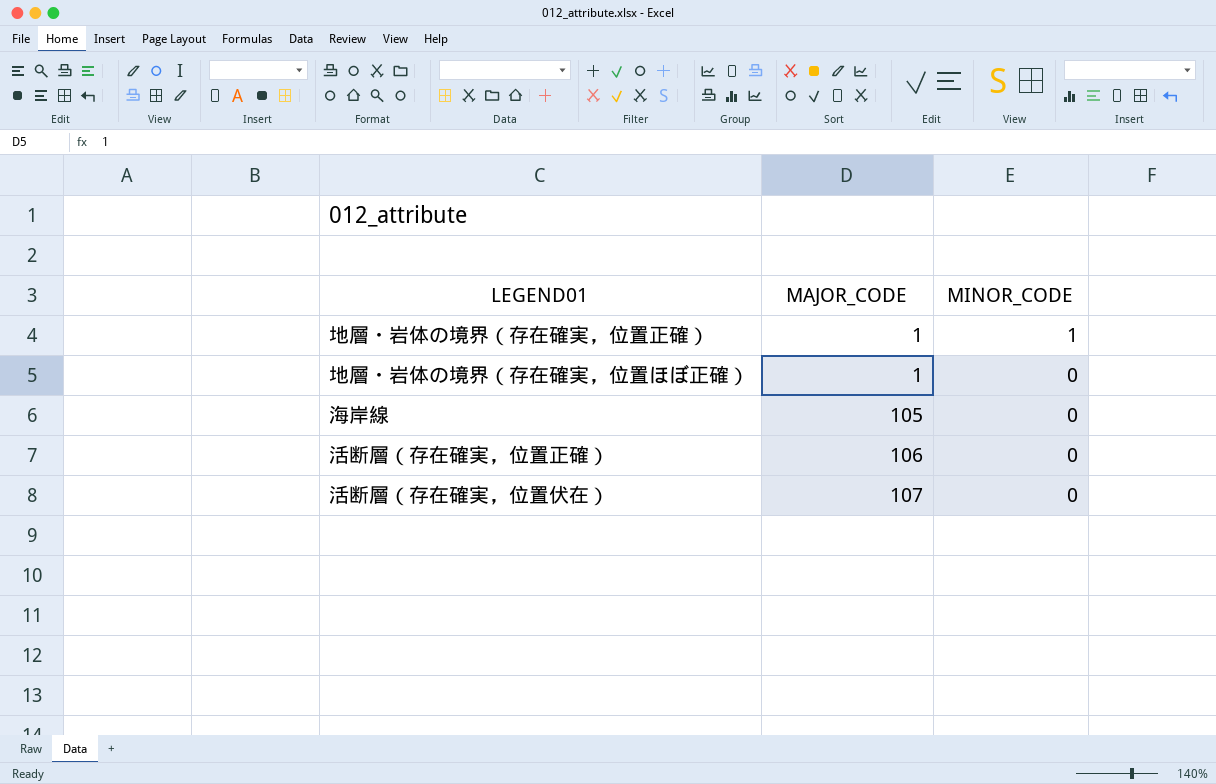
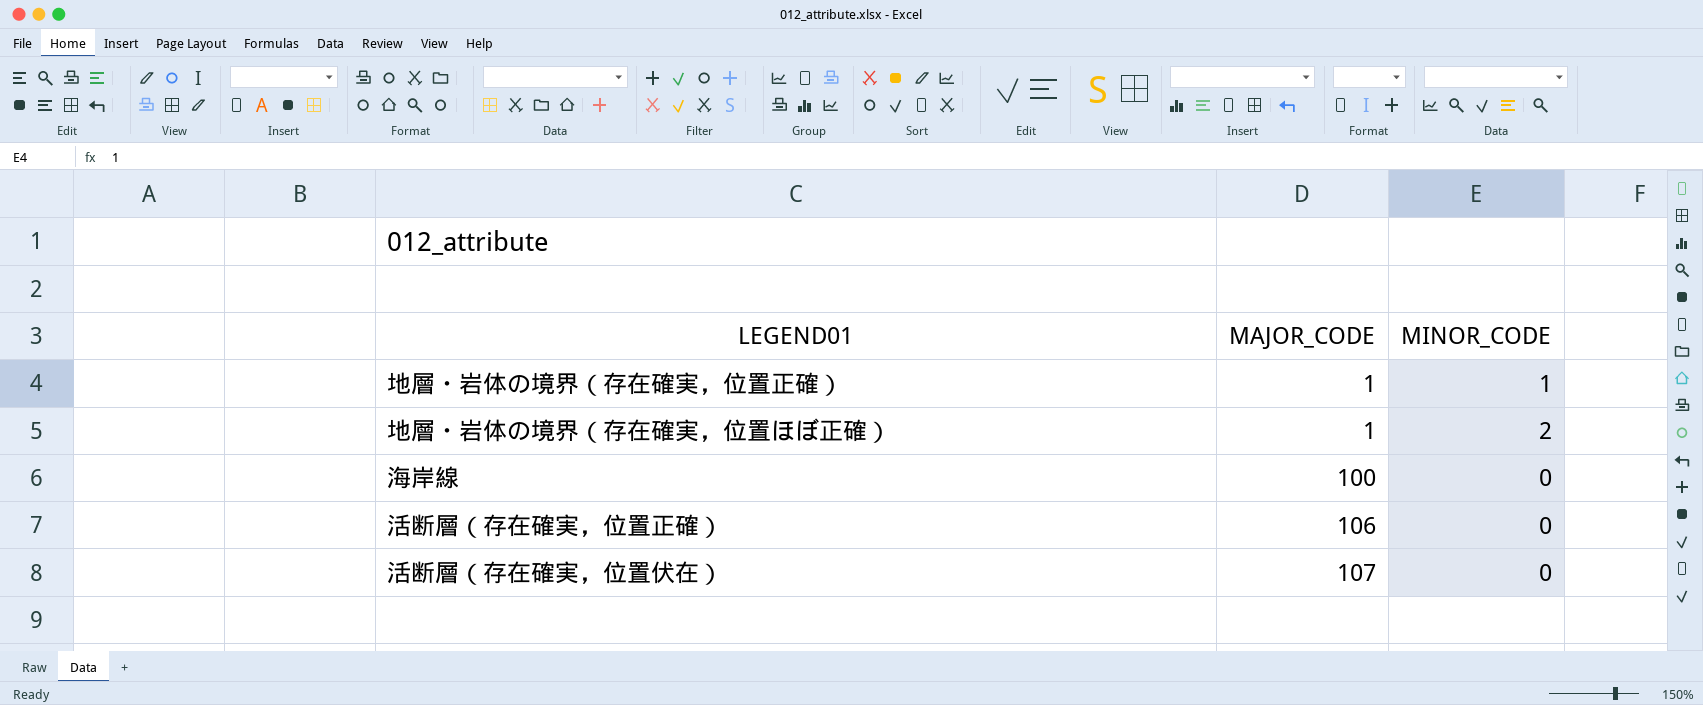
地層・岩体の境界（存在確実，位置ほぼ正確） | MINOR_CODE: 0 -> 2
海岸線 | MAJOR_CODE: 105 -> 100

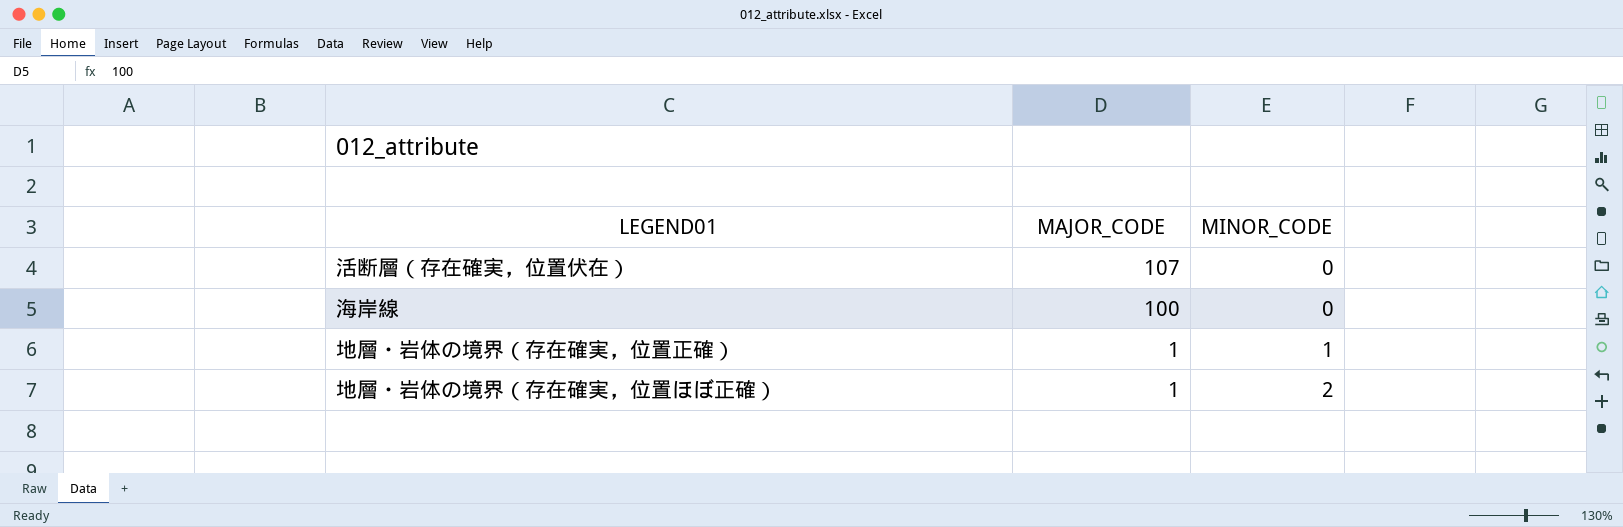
row order: MAJOR_CODE ascending -> MAJOR_CODE descending
row 活断層（存在確実，位置正確）: 106 | 0 -> none

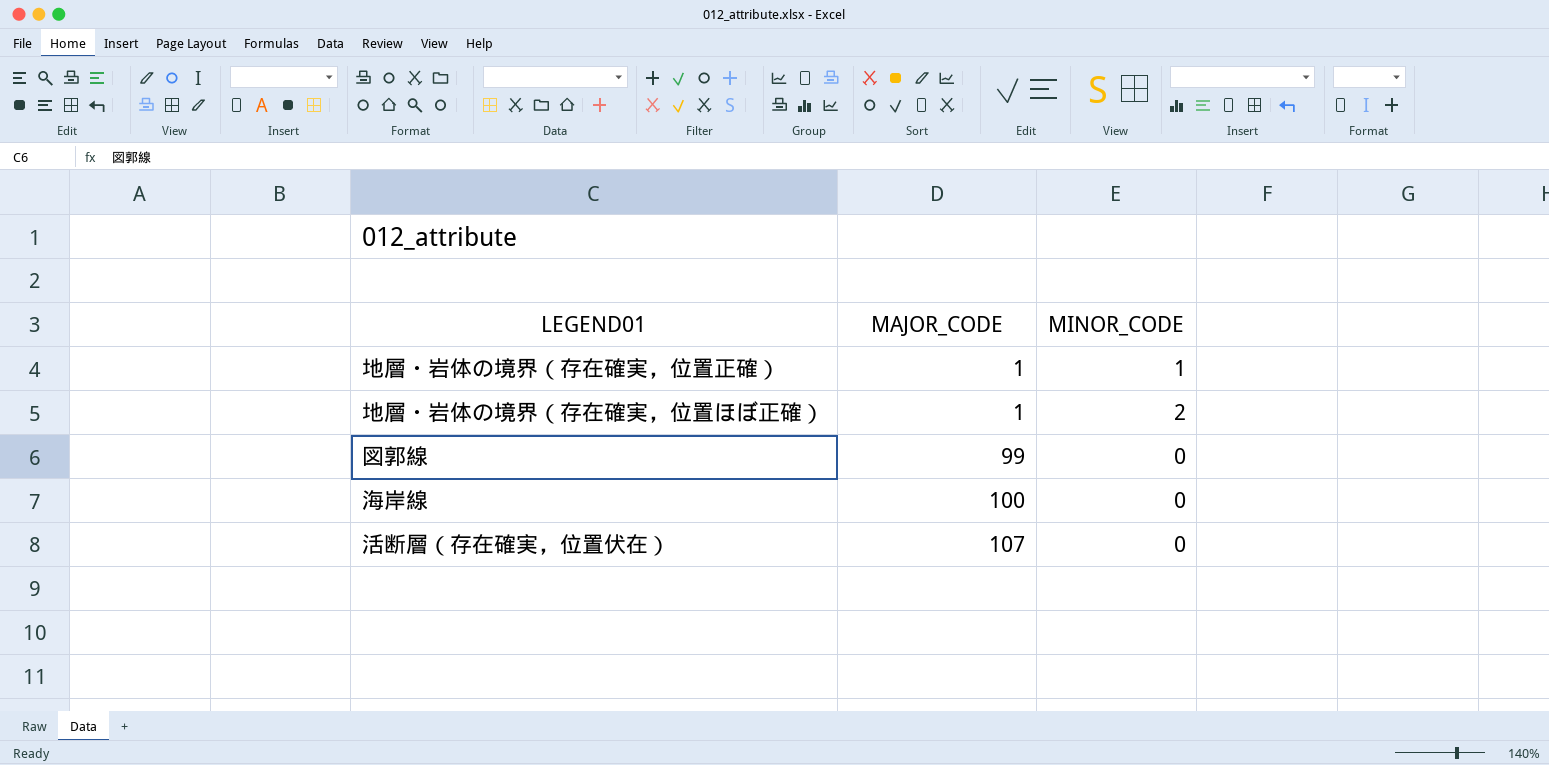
row order: MAJOR_CODE descending -> MAJOR_CODE ascending
row 図郭線: none -> 99 | 0

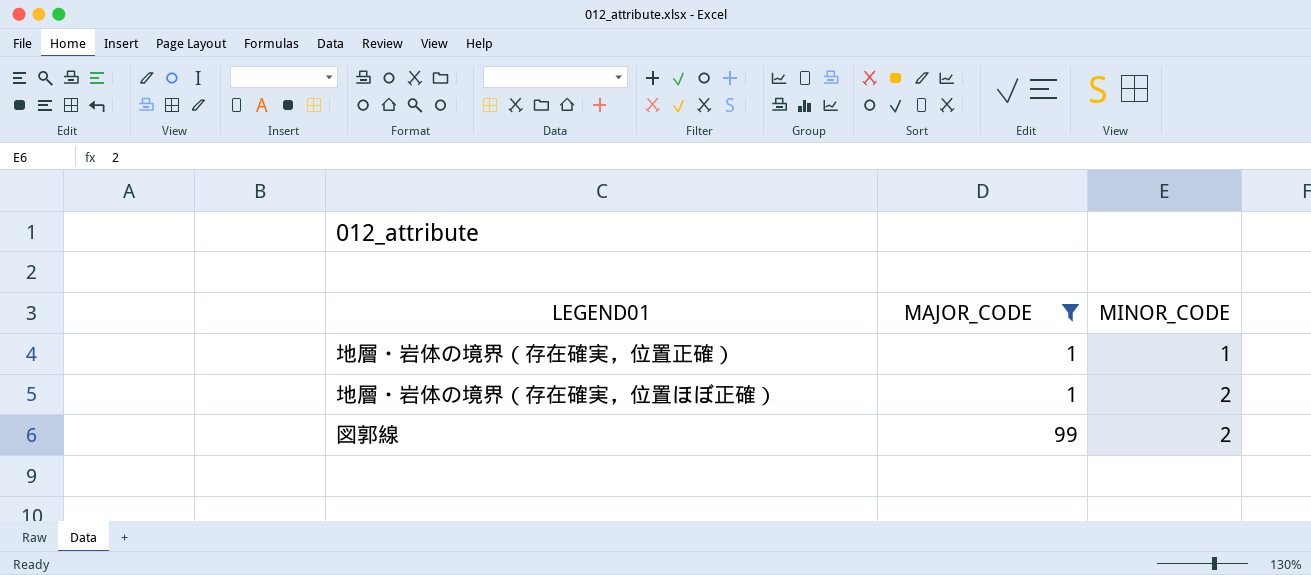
filter: none -> MAJOR_CODE <= 99
図郭線 | MINOR_CODE: 0 -> 2

